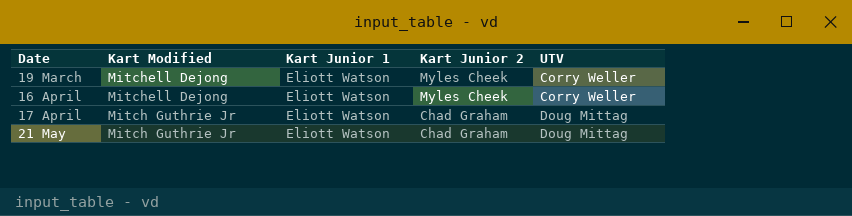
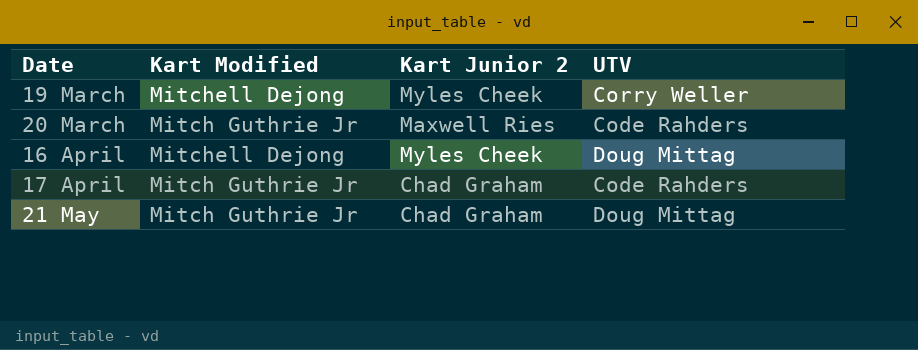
column Kart Junior 1 | position: 3 -> none
row 20 March: none -> Mitch Guthrie Jr | Maxwell Ries | Code Rahders
16 April | UTV: Corry Weller -> Doug Mittag
17 April | UTV: Doug Mittag -> Code Rahders

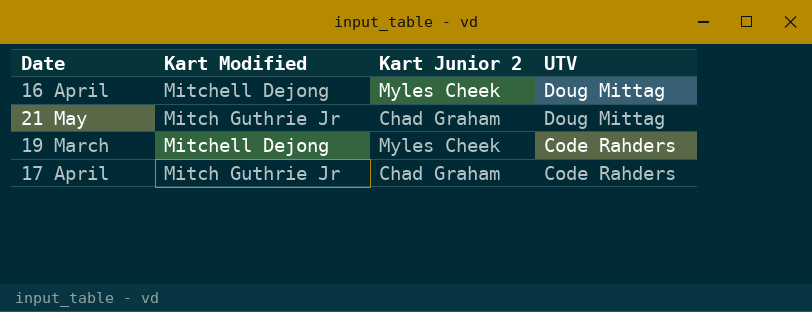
row order: Date ascending -> UTV descending
row 20 March: Mitch Guthrie Jr | Maxwell Ries | Code Rahders -> none
19 March | UTV: Corry Weller -> Code Rahders

